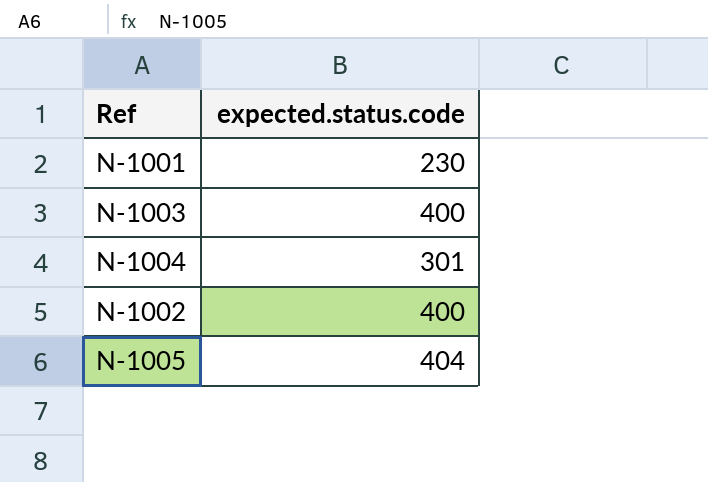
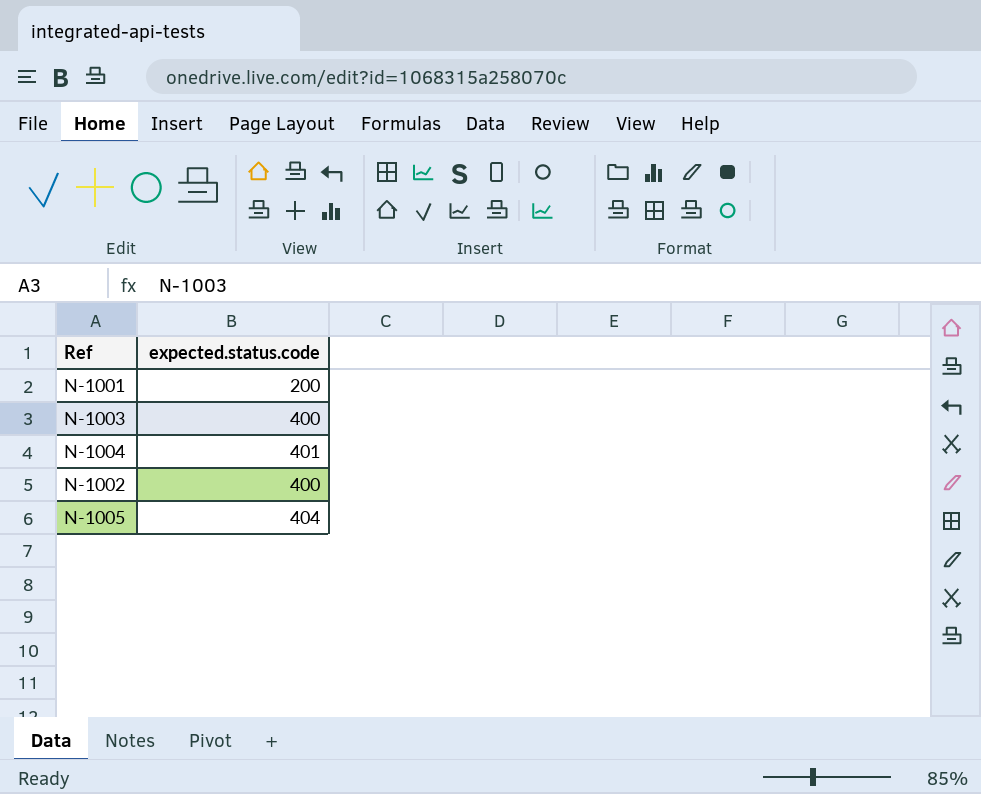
N-1001 | expected.status.code: 230 -> 200
N-1004 | expected.status.code: 301 -> 401

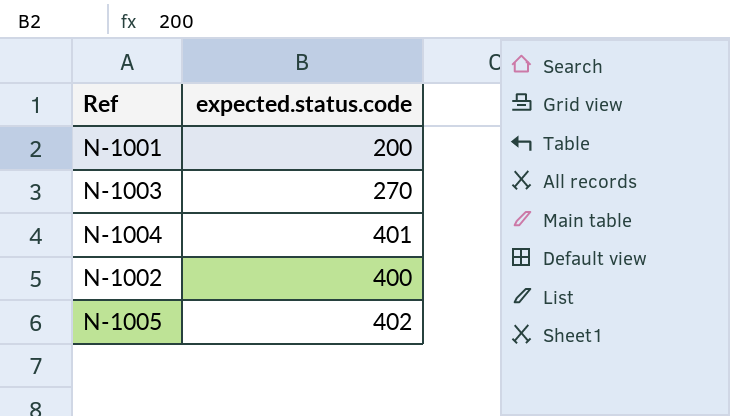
N-1003 | expected.status.code: 400 -> 270
N-1005 | expected.status.code: 404 -> 402

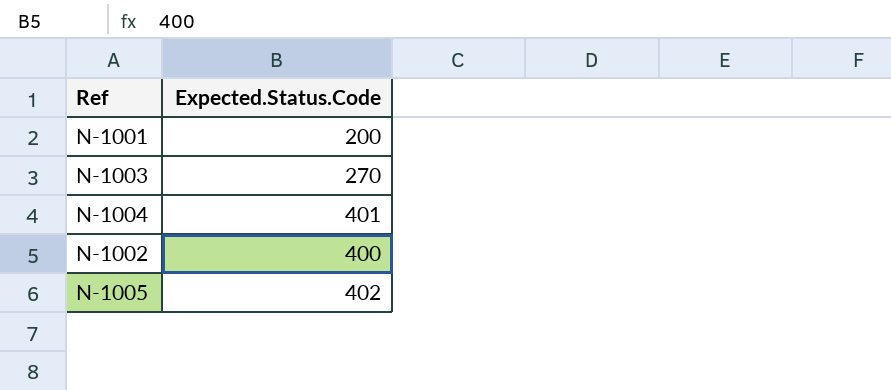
column name: expected.status.code -> Expected.Status.Code

